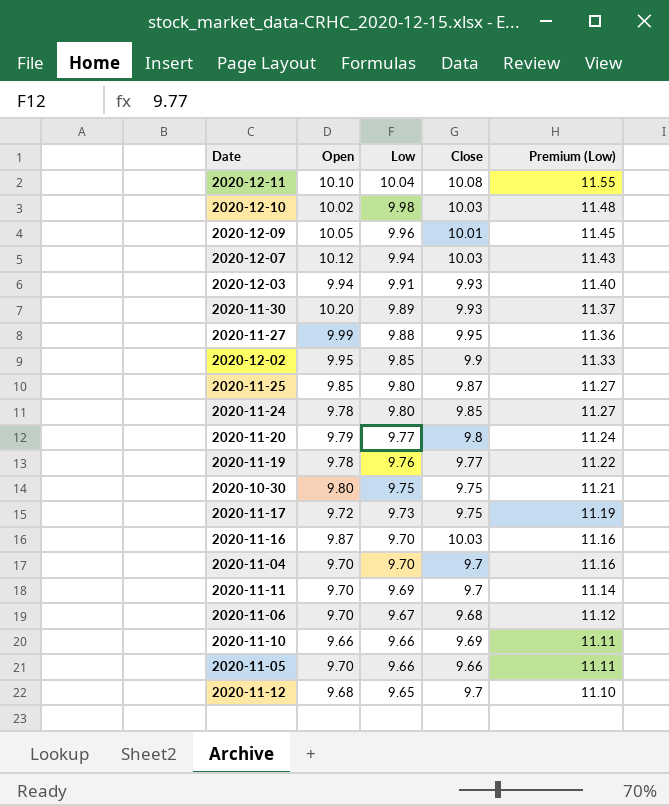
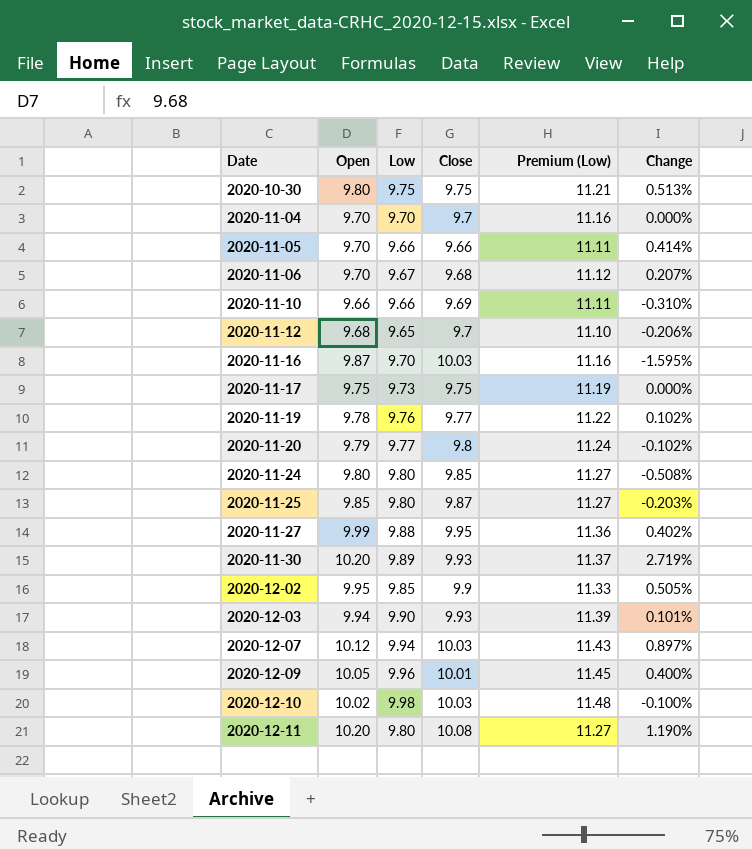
row order: Low descending -> Date ascending
column Change | formula: none -> ([Open] - [Close]) / [Close]
row 2020-11-11: 9.70 | 9.69 | 9.7 | 11.14 -> none
2020-11-17 | Open: 9.72 -> 9.75
2020-11-24 | Open: 9.78 -> 9.80
2020-12-03 | Low: 9.91 -> 9.90
2020-12-03 | Premium (Low): 11.40 -> 11.39
2020-12-11 | Open: 10.10 -> 10.20
2020-12-11 | Low: 10.04 -> 9.80
2020-12-11 | Premium (Low): 11.55 -> 11.27

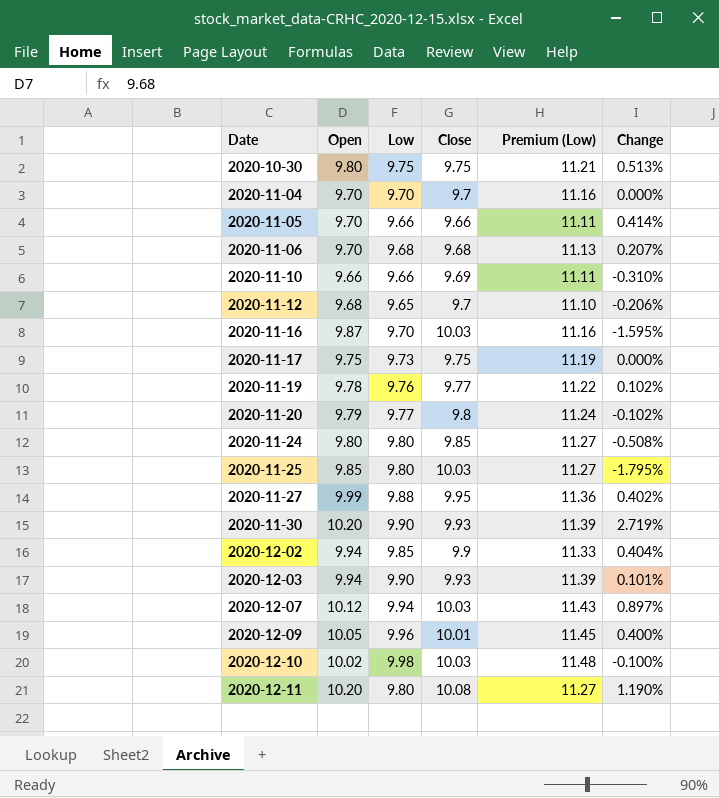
2020-11-06 | Low: 9.67 -> 9.68
2020-11-06 | Premium (Low): 11.12 -> 11.13
2020-11-25 | Close: 9.87 -> 10.03
2020-11-25 | Change: -0.203% -> -1.795%
2020-11-30 | Low: 9.89 -> 9.90
2020-11-30 | Premium (Low): 11.37 -> 11.39
2020-12-02 | Open: 9.95 -> 9.94
2020-12-02 | Change: 0.505% -> 0.404%

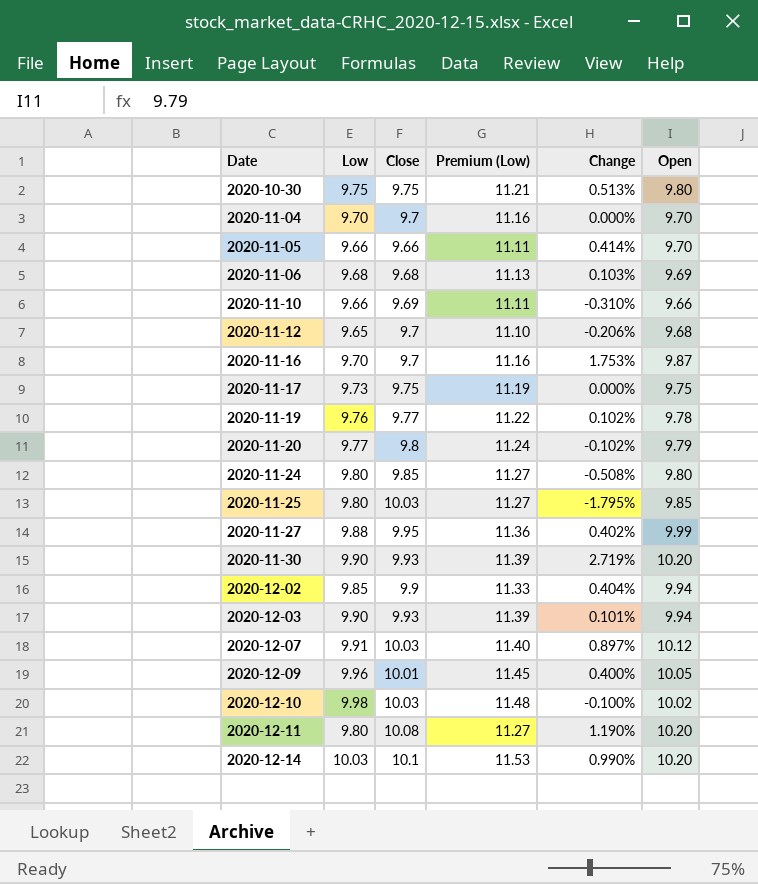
column Open | position: 2 -> 6
2020-11-06 | Change: 0.207% -> 0.103%
2020-11-06 | Open: 9.70 -> 9.69
2020-11-16 | Close: 10.03 -> 9.7
2020-11-16 | Change: -1.595% -> 1.753%
2020-12-07 | Low: 9.94 -> 9.91
2020-12-07 | Premium (Low): 11.43 -> 11.40
row 2020-12-14: none -> 10.03 | 10.1 | 11.53 | 0.990% | 10.20

